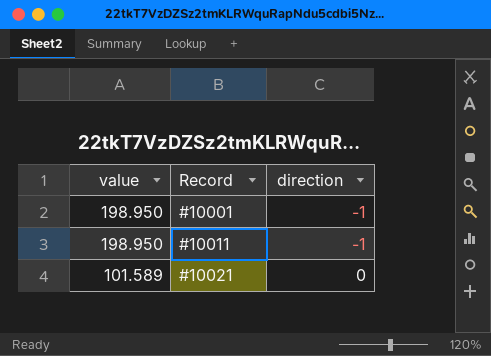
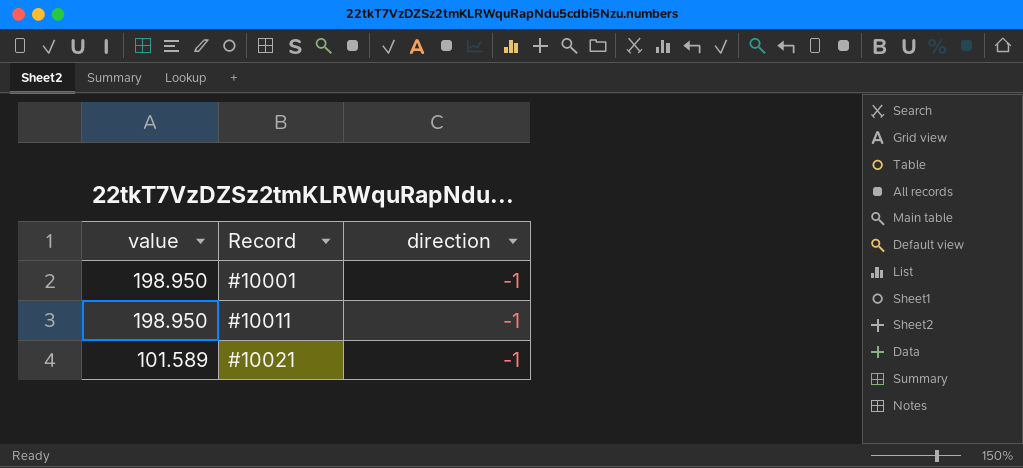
#10021 | direction: 0 -> -1

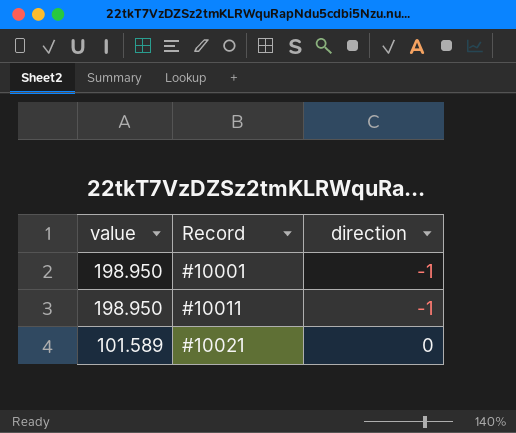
#10021 | direction: -1 -> 0

